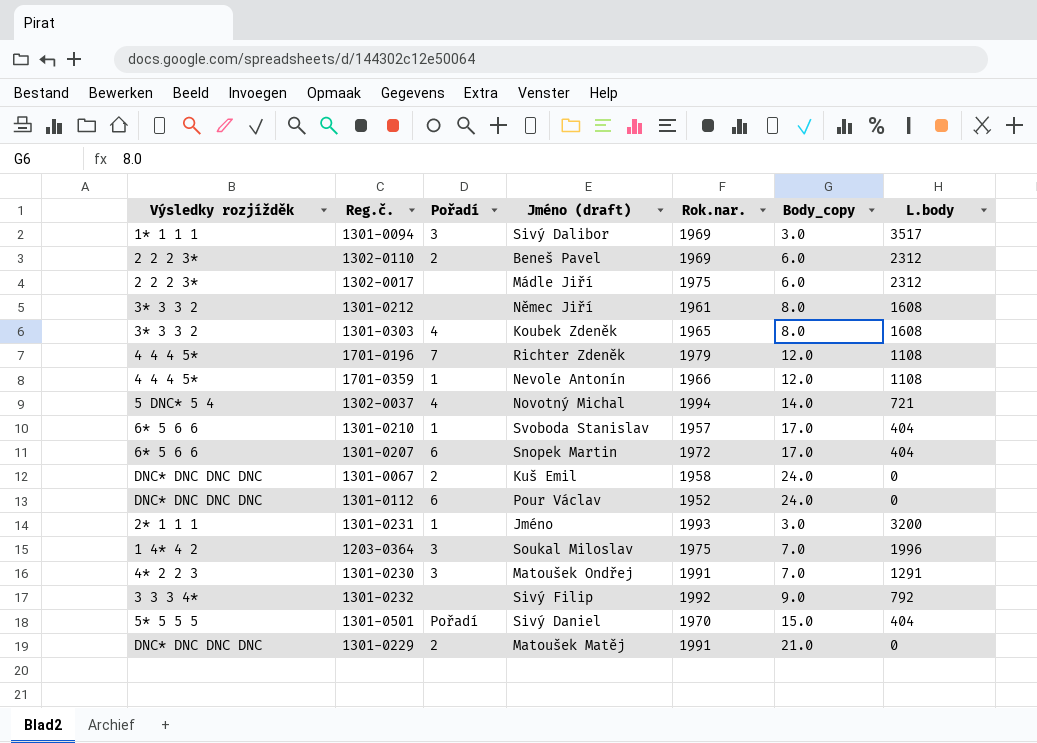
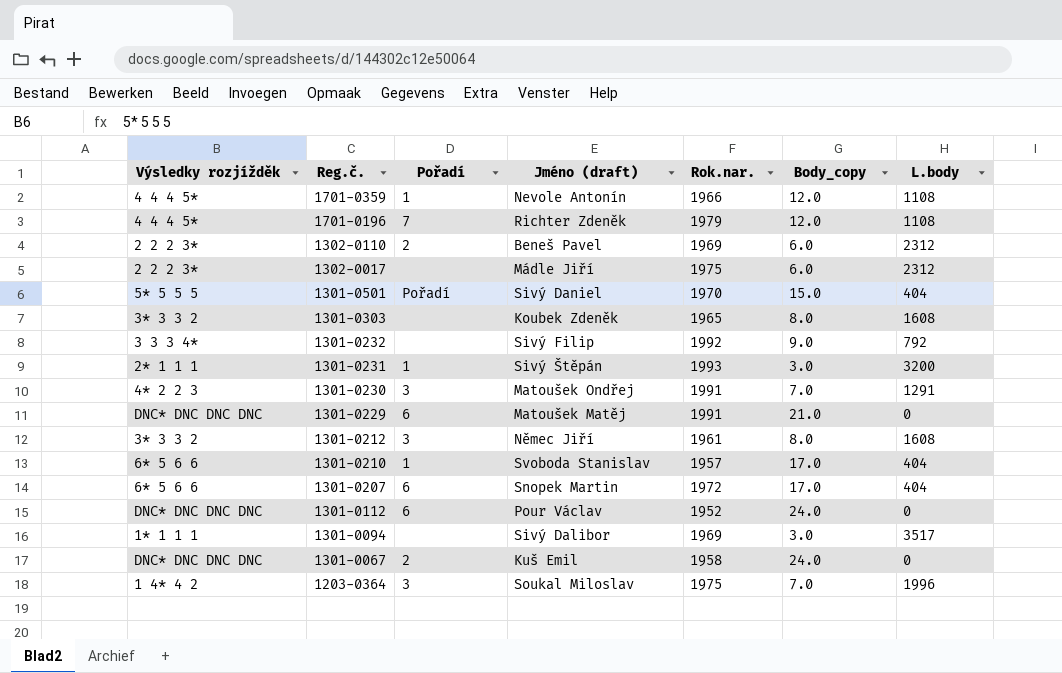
row order: none -> Reg.č. descending
row 1302-0037: 5 DNC* 5 4 | 4 | Novotný Michal | 1994 | 14.0 | 721 -> none
1301-0303 | Pořadí: 4 -> none
1301-0231 | Jméno (draft): Jméno -> Sivý Štěpán
1301-0229 | Pořadí: 2 -> 6
1301-0212 | Pořadí: none -> 3
1301-0094 | Pořadí: 3 -> none

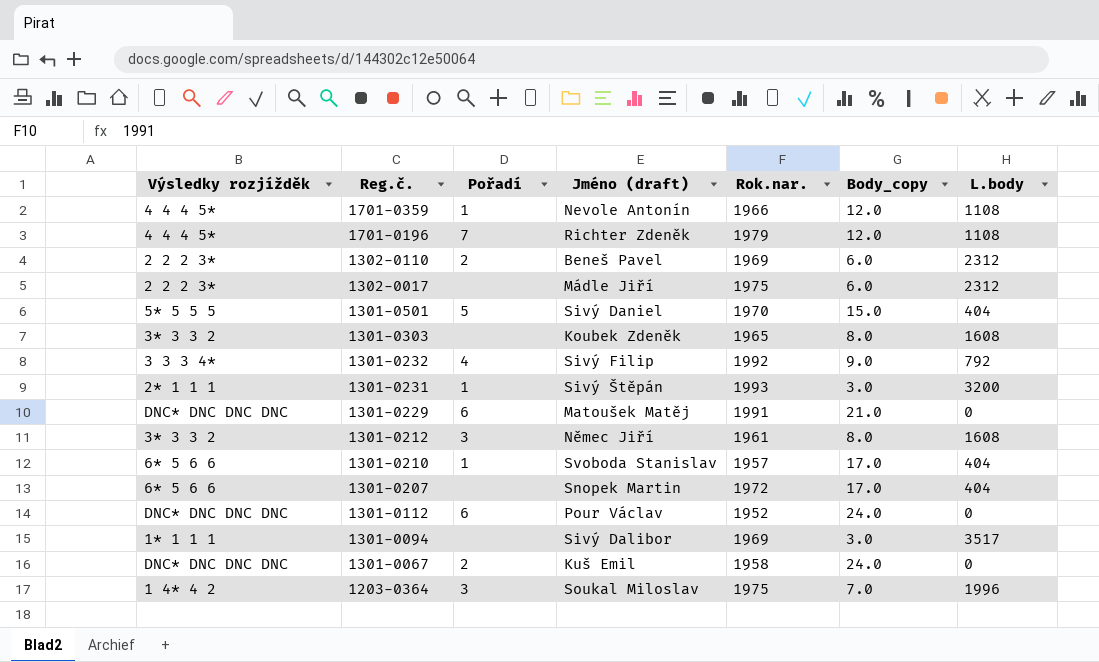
row 1301-0230: 4* 2 2 3 | 3 | Matoušek Ondřej | 1991 | 7.0 | 1291 -> none
1301-0501 | Pořadí: Pořadí -> 5
1301-0232 | Pořadí: none -> 4
1301-0207 | Pořadí: 6 -> none

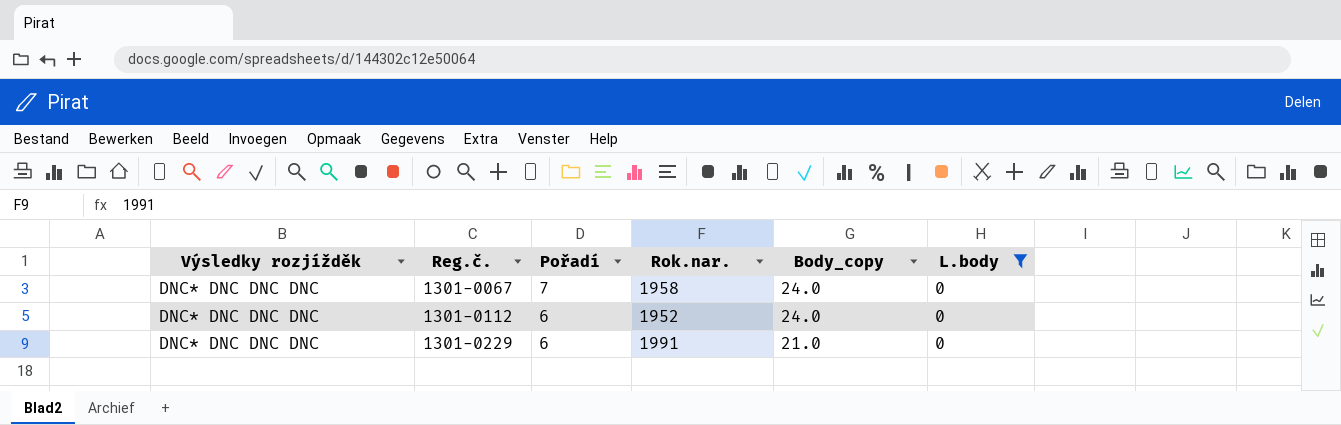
filter: none -> L.body = 0
row order: Reg.č. descending -> Reg.č. ascending
column Jméno (draft) | position: 4 -> none
1301-0067 | Pořadí: 2 -> 7

